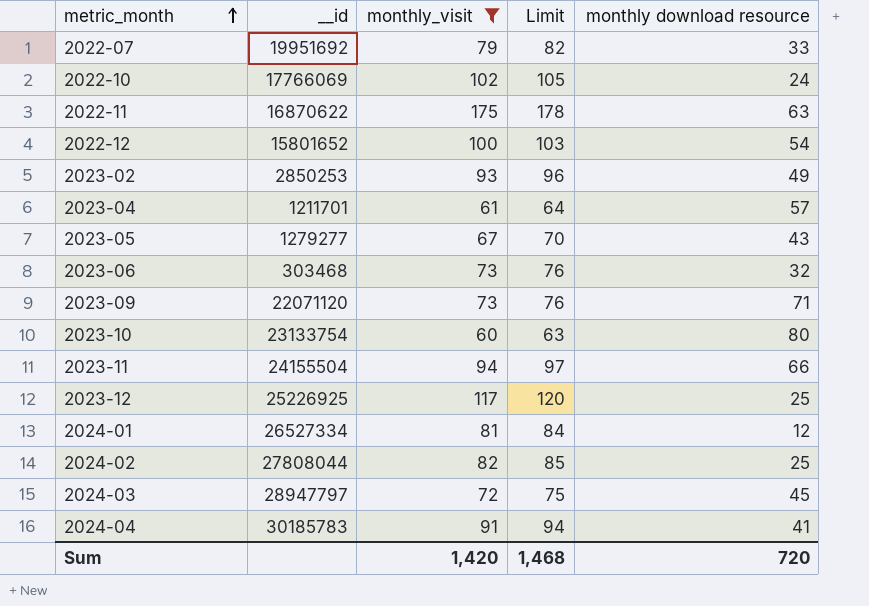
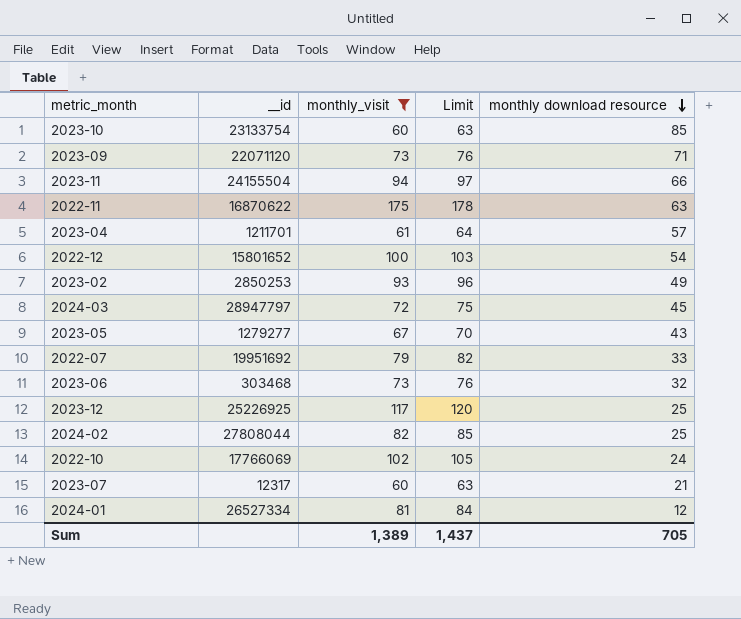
row order: metric_month ascending -> monthly download resource descending
row 2024-04: 30185783 | 91 | 94 | 41 -> none
2023-10 | monthly download resource: 80 -> 85
row 2023-07: none -> 12317 | 60 | 63 | 21
Sum | monthly_visit: 1,420 -> 1,389
Sum | Limit: 1,468 -> 1,437
Sum | monthly download resource: 720 -> 705

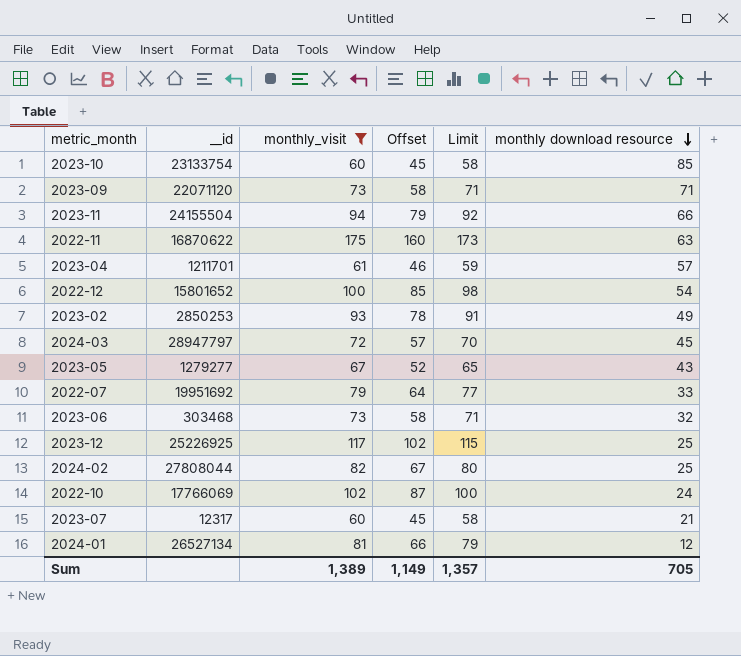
column Offset | formula: none -> [monthly_visit] - 15
column Limit | formula: [monthly_visit] + 3 -> [monthly_visit] - 2
2024-01 | __id: 26527334 -> 26527134
Sum | Limit: 1,437 -> 1,357

